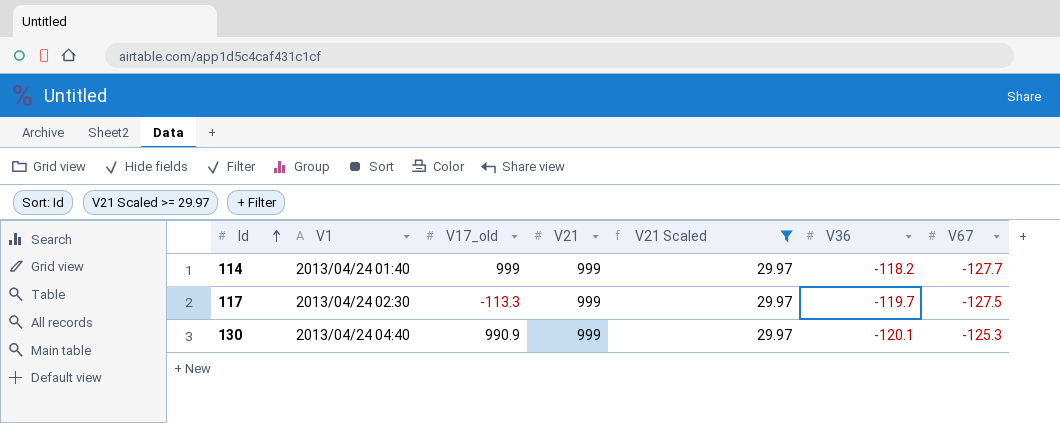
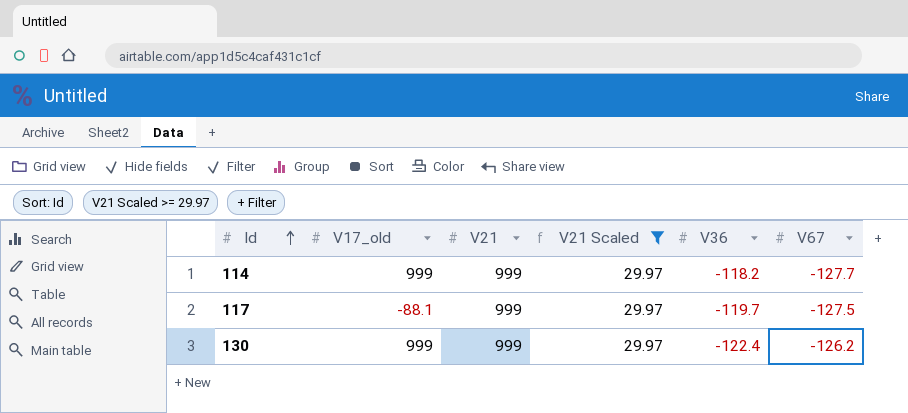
column V1 | position: 2 -> none
117 | V17_old: -113.3 -> -88.1
130 | V17_old: 990.9 -> 999
130 | V36: -120.1 -> -122.4
130 | V67: -125.3 -> -126.2

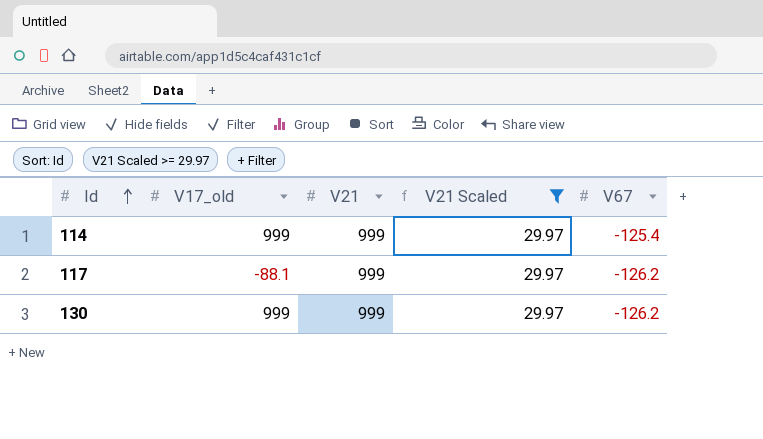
column V36 | position: 5 -> none
114 | V67: -127.7 -> -125.4
117 | V67: -127.5 -> -126.2

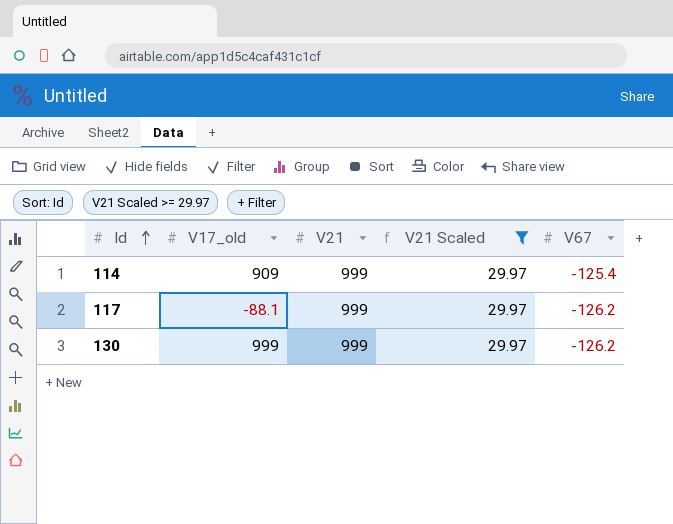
114 | V17_old: 999 -> 909

